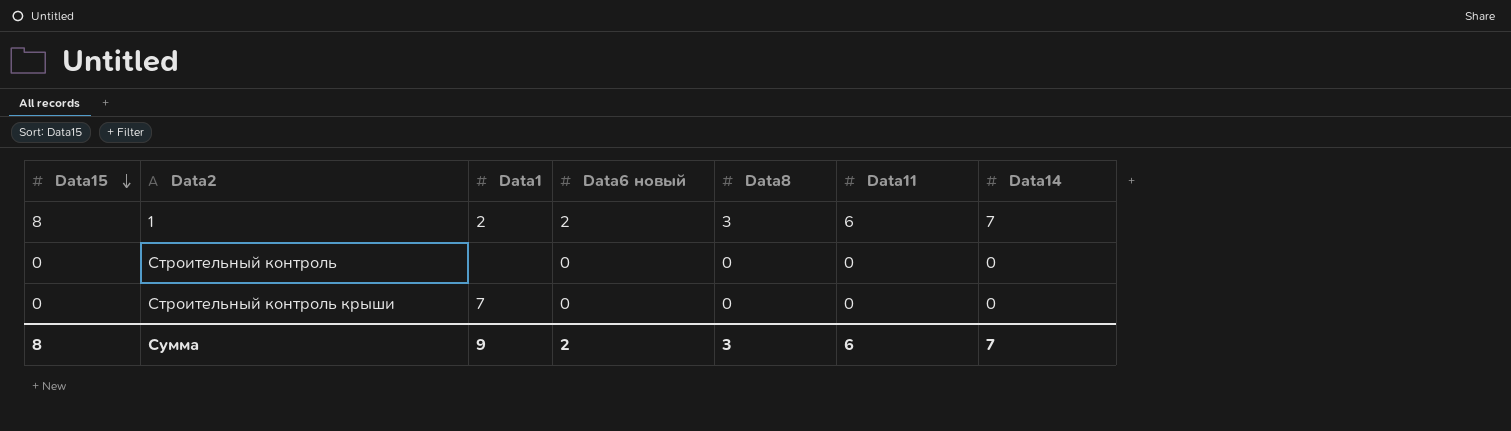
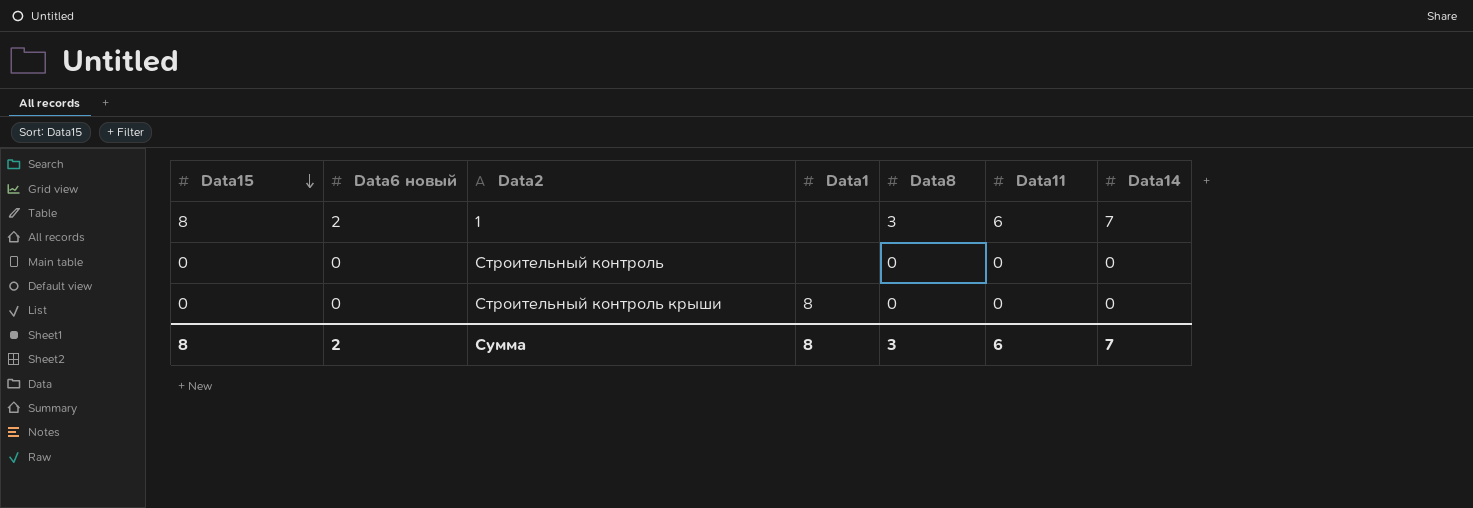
column Data6 новый | position: 4 -> 2
1 | Data1: 2 -> none
Строительный контроль крыши | Data1: 7 -> 8
Сумма | Data1: 9 -> 8

